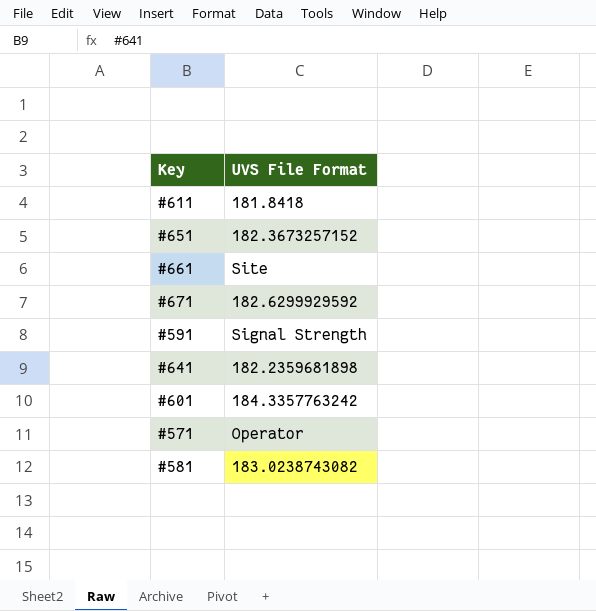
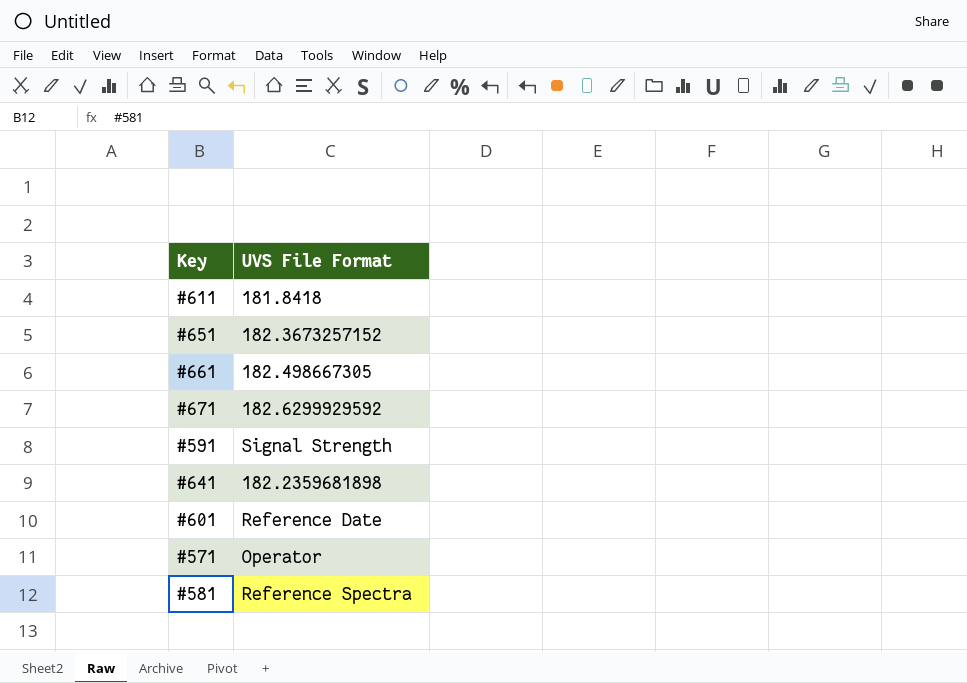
#661 | UVS File Format: Site -> 182.498667305
#601 | UVS File Format: 184.3357763242 -> Reference Date
#581 | UVS File Format: 183.0238743082 -> Reference Spectra

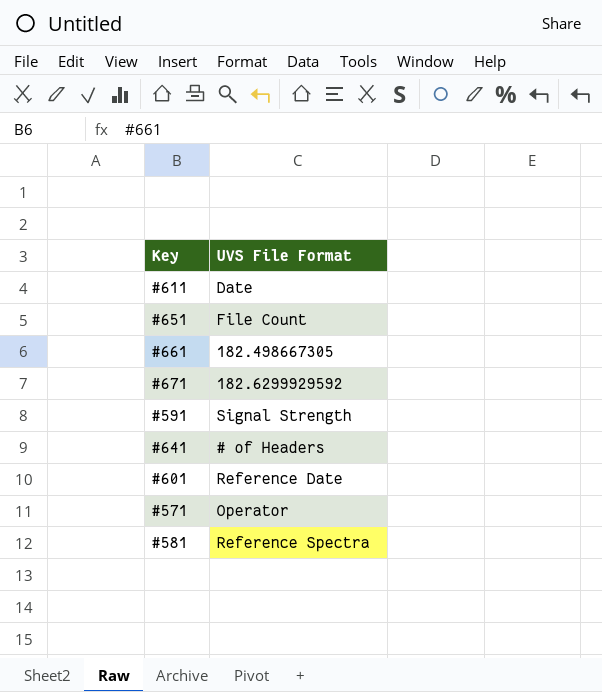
#611 | UVS File Format: 181.8418 -> Date
#651 | UVS File Format: 182.3673257152 -> File Count
#641 | UVS File Format: 182.2359681898 -> # of Headers

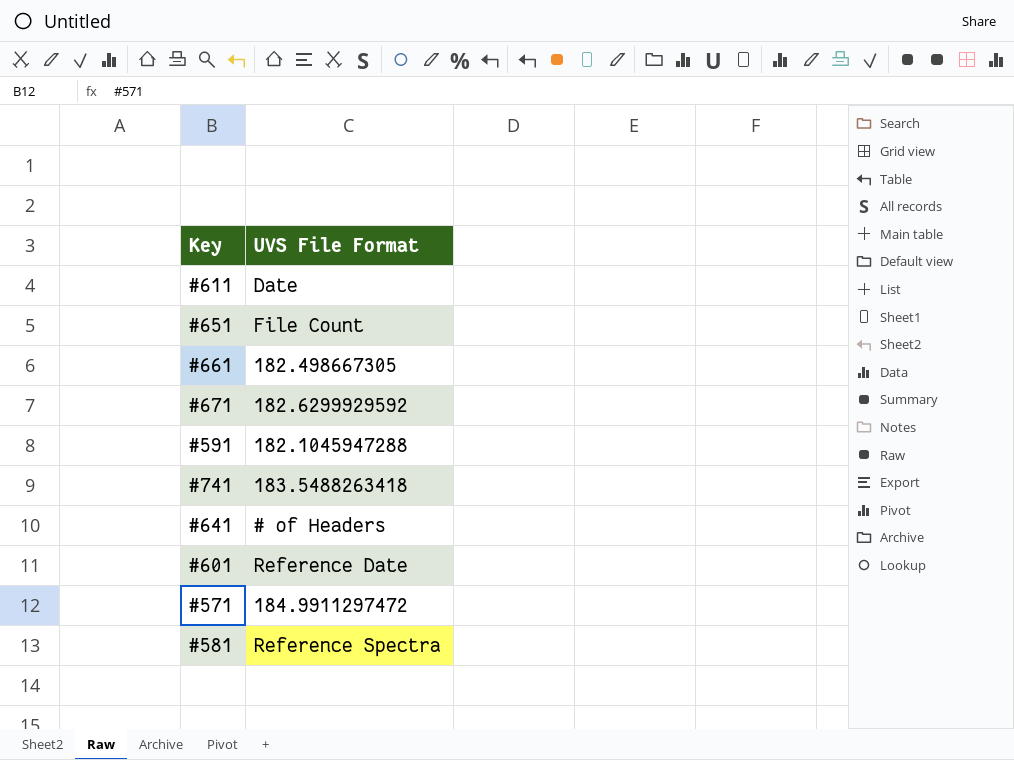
#591 | UVS File Format: Signal Strength -> 182.1045947288
row #741: none -> 183.5488263418
#571 | UVS File Format: Operator -> 184.9911297472

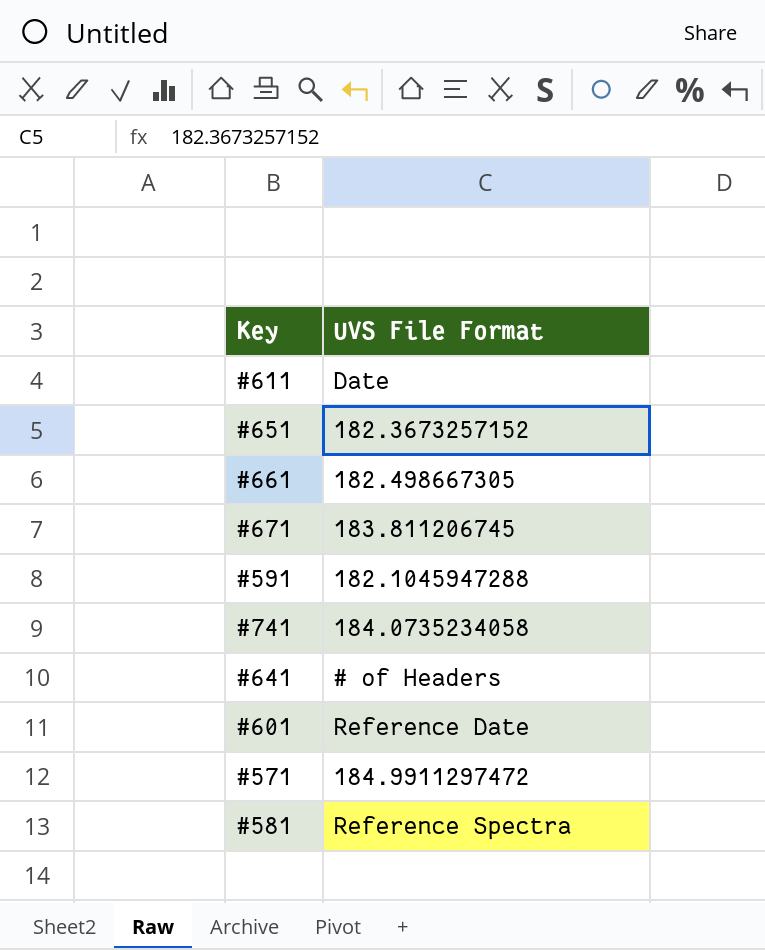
#651 | UVS File Format: File Count -> 182.3673257152
#671 | UVS File Format: 182.6299929592 -> 183.811206745
#741 | UVS File Format: 183.5488263418 -> 184.0735234058

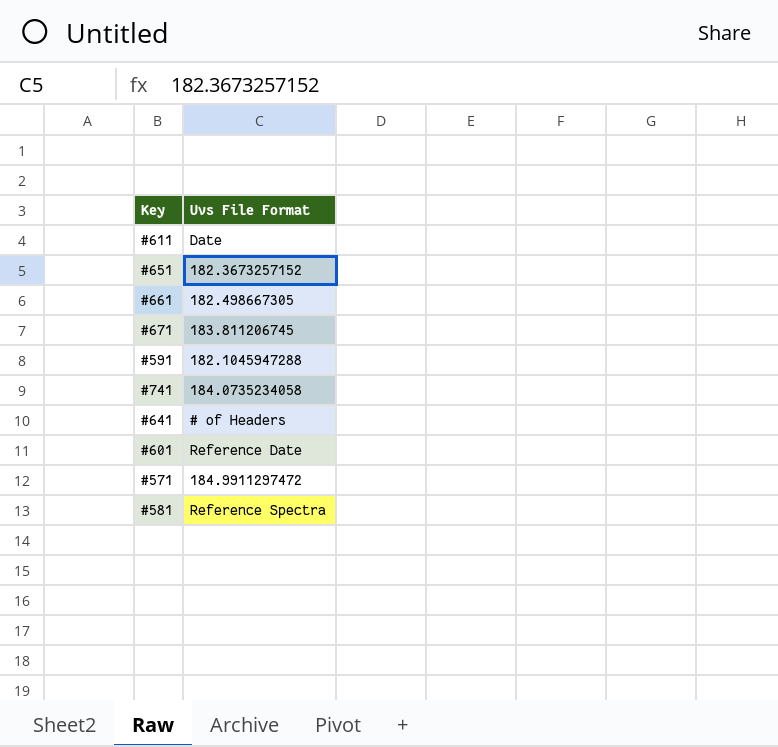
column name: UVS File Format -> Uvs File Format

